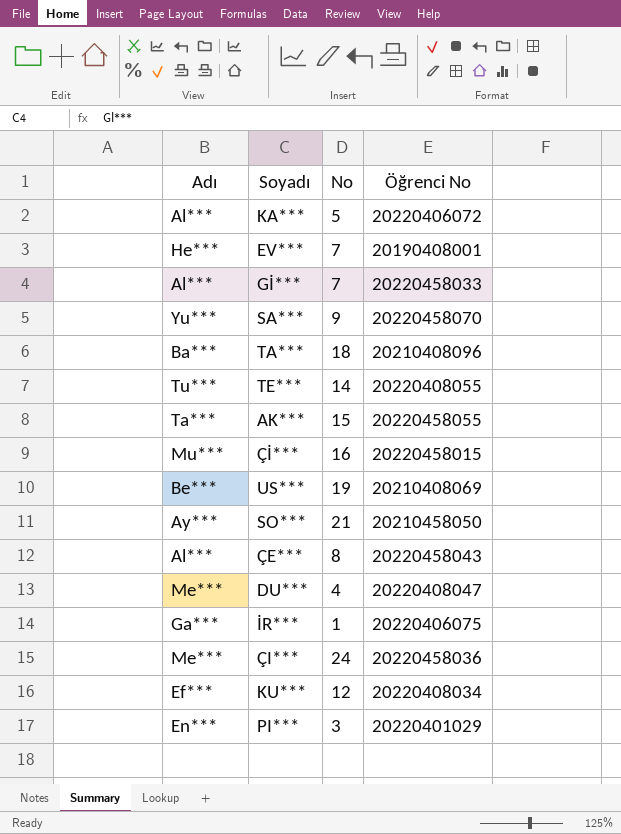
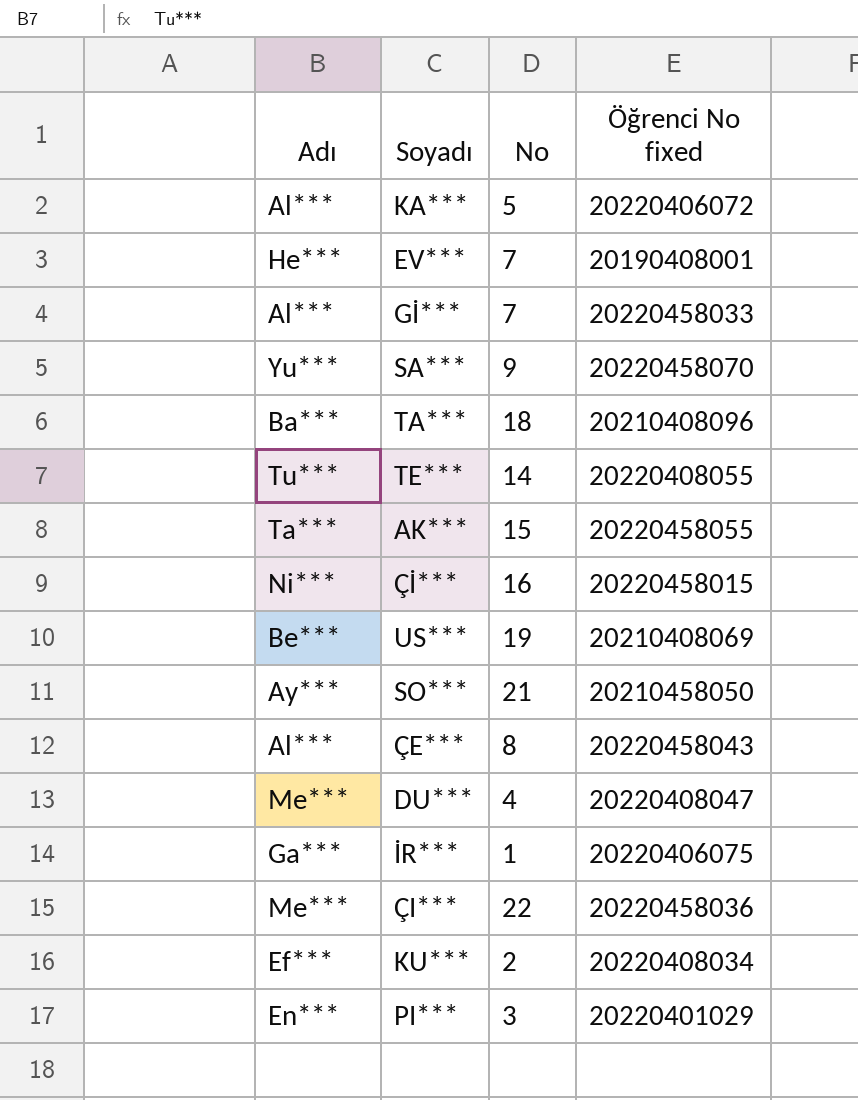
column name: Öğrenci No -> Öğrenci No fixed
Çİ*** | Adı: Mu*** -> Ni***
ÇI*** | No: 24 -> 22
KU*** | No: 12 -> 2

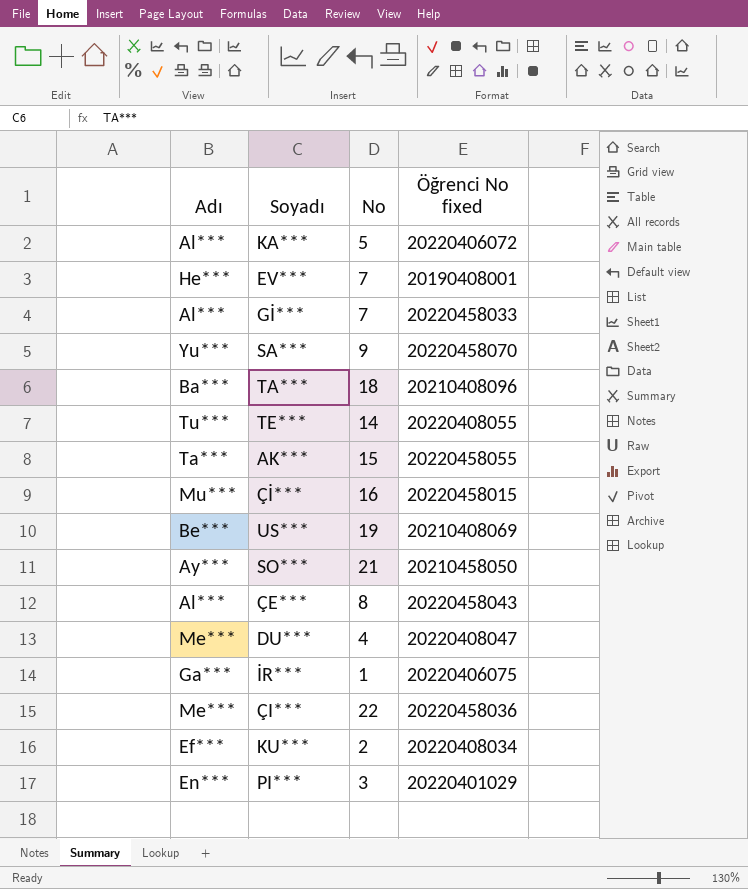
Çİ*** | Adı: Ni*** -> Mu***

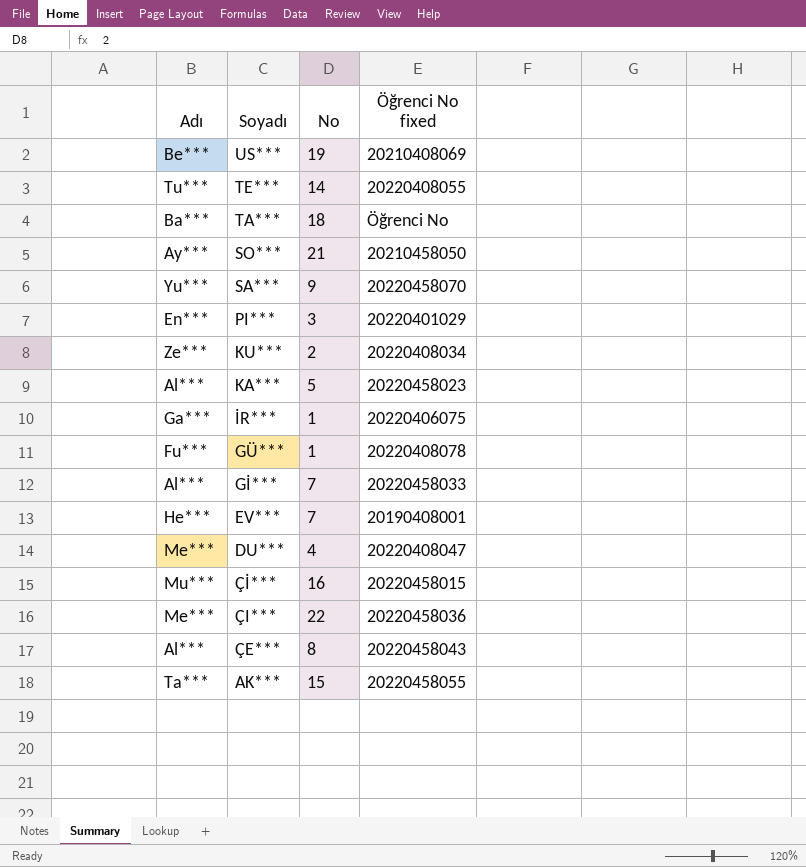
row order: none -> Soyadı descending
TA*** | Öğrenci No fixed: 20210408096 -> Öğrenci No
KU*** | Adı: Ef*** -> Ze***
KA*** | Öğrenci No fixed: 20220406072 -> 20220458023
row GÜ***: none -> Fu*** | 1 | 20220408078

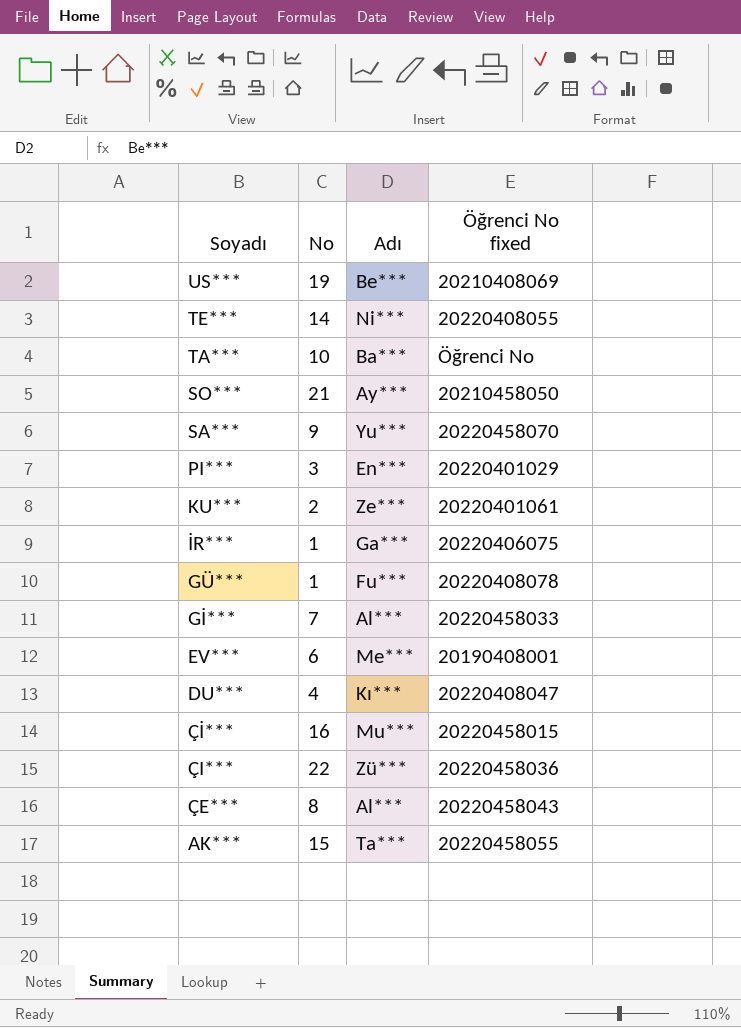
column Adı | position: 1 -> 3
row KA***: Al*** | 5 | 20220458023 -> none
TE*** | Adı: Tu*** -> Ni***
TA*** | No: 18 -> 10
KU*** | Öğrenci No fixed: 20220408034 -> 20220401061
EV*** | No: 7 -> 6
EV*** | Adı: He*** -> Me***
DU*** | Adı: Me*** -> Kı***
ÇI*** | Adı: Me*** -> Zü***

